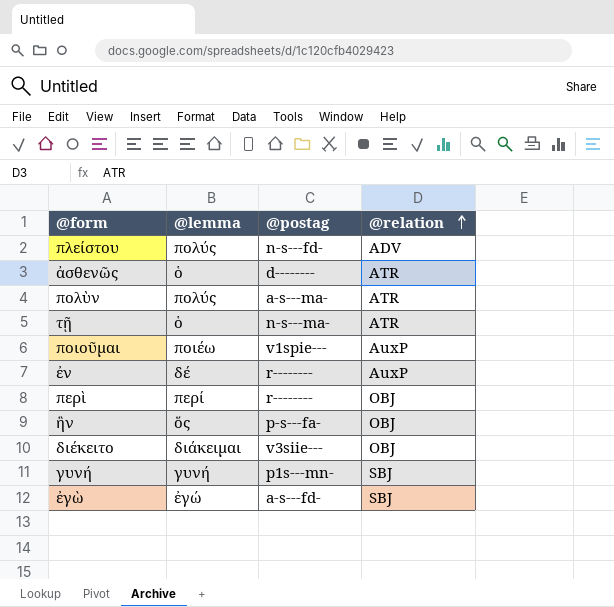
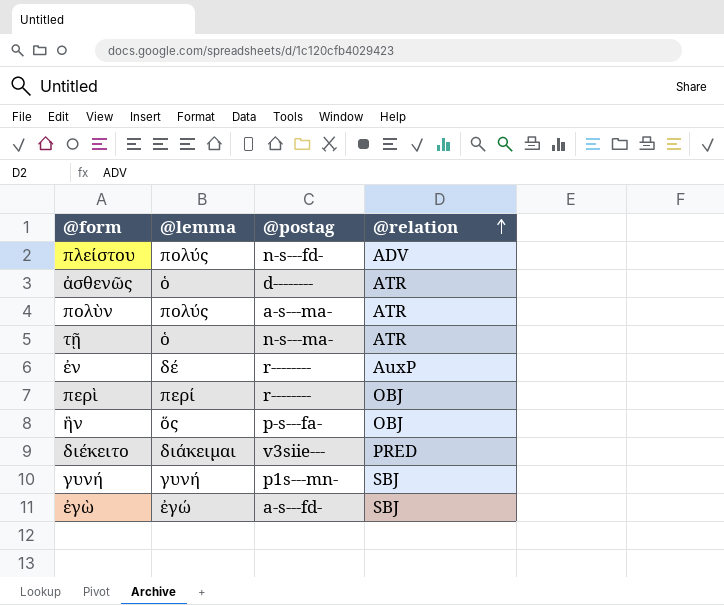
row ποιοῦμαι: ποιέω | v1spie--- | AuxP -> none
διέκειτο | @relation: OBJ -> PRED

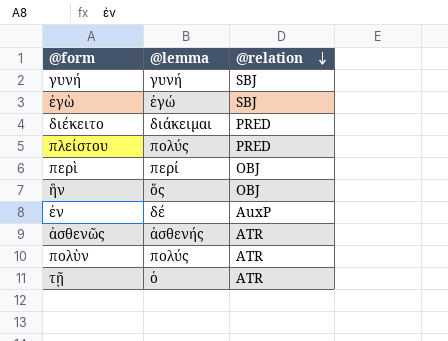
row order: @relation ascending -> @relation descending
column @postag | position: 3 -> none
πλείστου | @relation: ADV -> PRED
ἀσθενῶς | @lemma: ὁ -> ἀσθενής

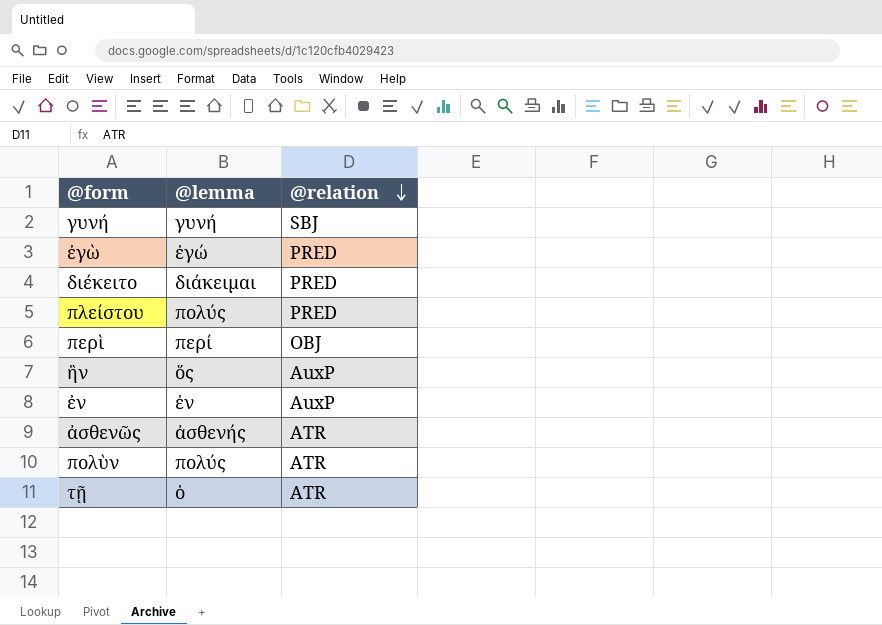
ἐγὼ | @relation: SBJ -> PRED
ἣν | @relation: OBJ -> AuxP
ἐν | @lemma: δέ -> ἐν

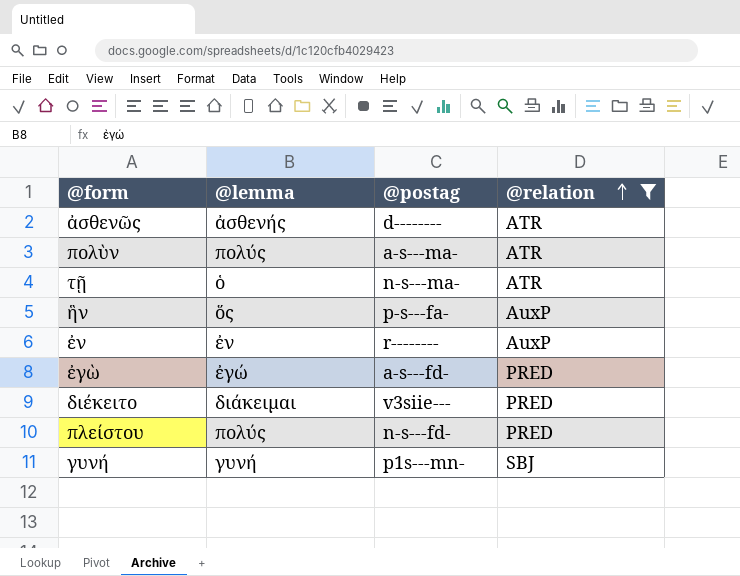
filter: none -> @relation != OBJ
row order: @relation descending -> @relation ascending
column @postag | position: none -> 3

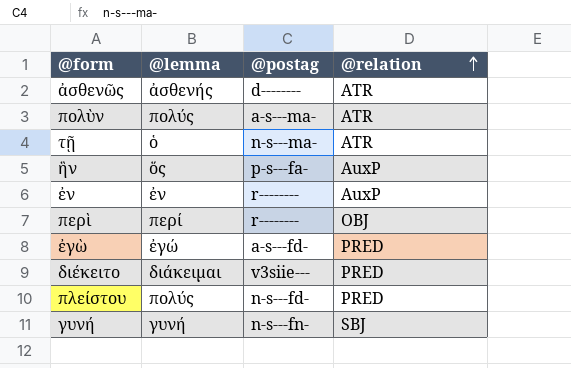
filter: @relation != OBJ -> none
γυνή | @postag: p1s---mn- -> n-s---fn-

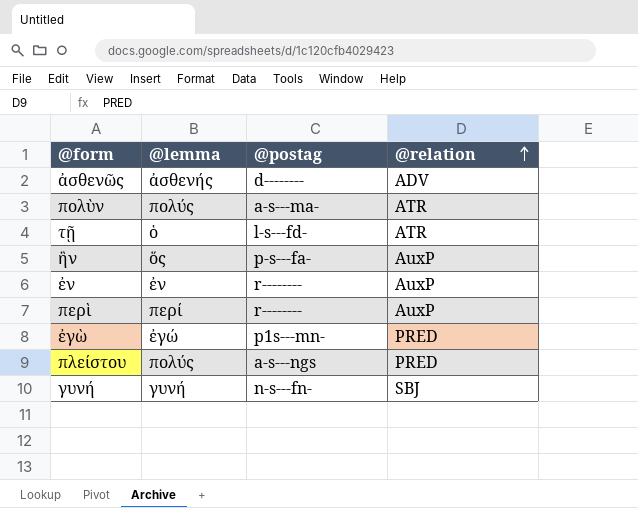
row διέκειτο: διάκειμαι | v3siie--- | PRED -> none
ἀσθενῶς | @relation: ATR -> ADV
τῇ | @postag: n-s---ma- -> l-s---fd-
περὶ | @relation: OBJ -> AuxP
ἐγὼ | @postag: a-s---fd- -> p1s---mn-
πλείστου | @postag: n-s---fd- -> a-s---ngs

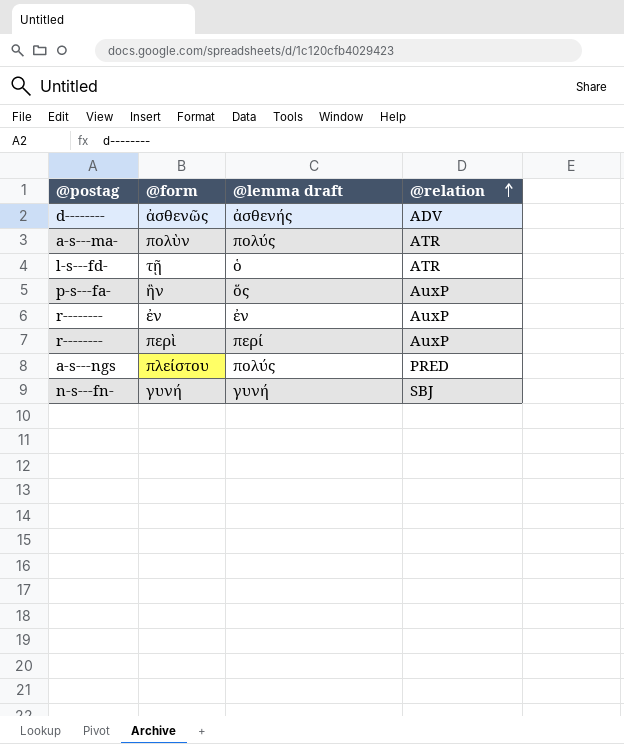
column @postag | position: 3 -> 1
column name: @lemma -> @lemma draft
row ἐγὼ: ἐγώ | p1s---mn- | PRED -> none

